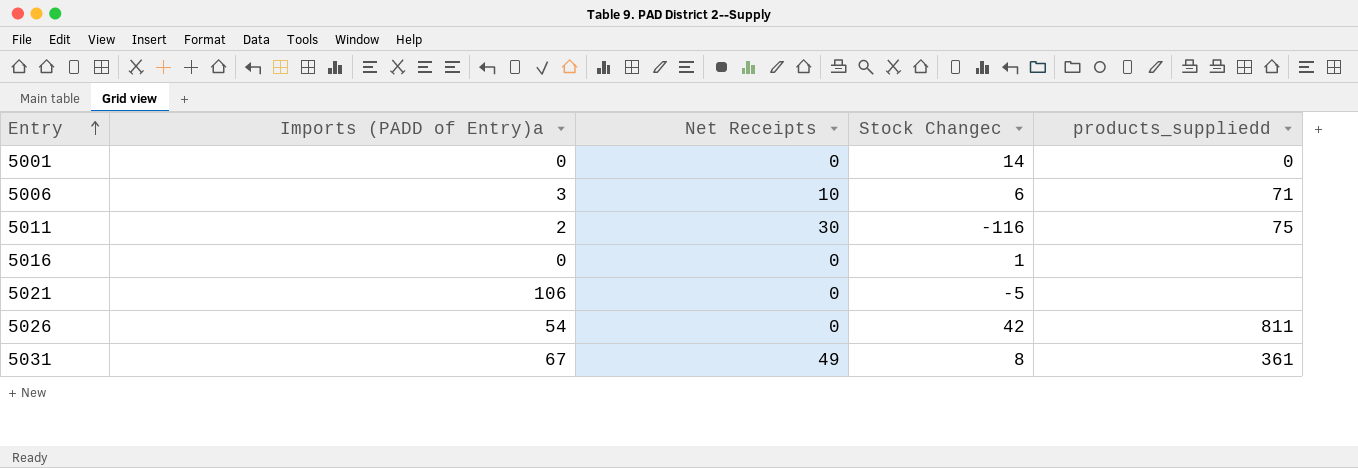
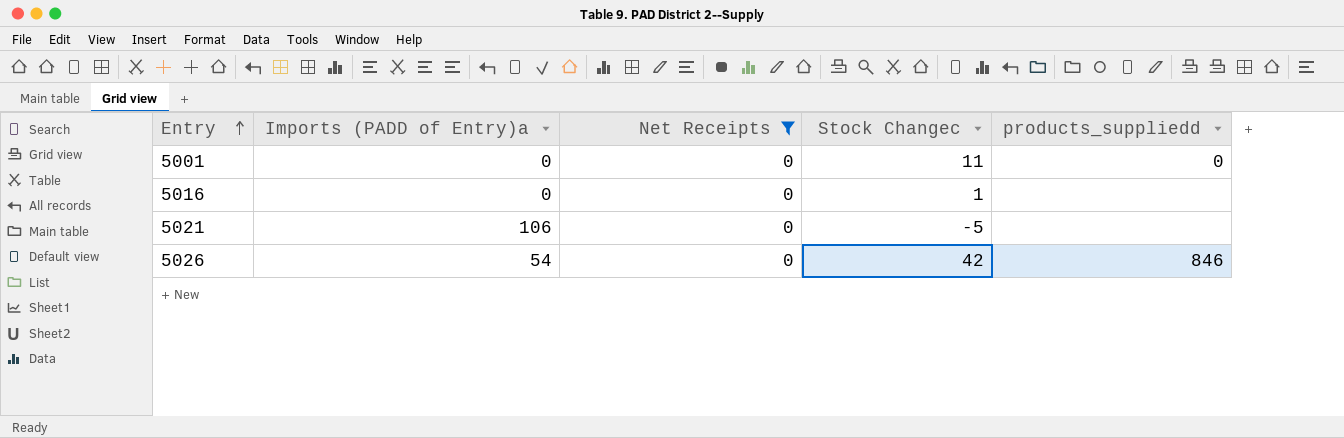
filter: none -> Net Receipts = 0
5001 | Stock Changec: 14 -> 11
5026 | products_suppliedd: 811 -> 846

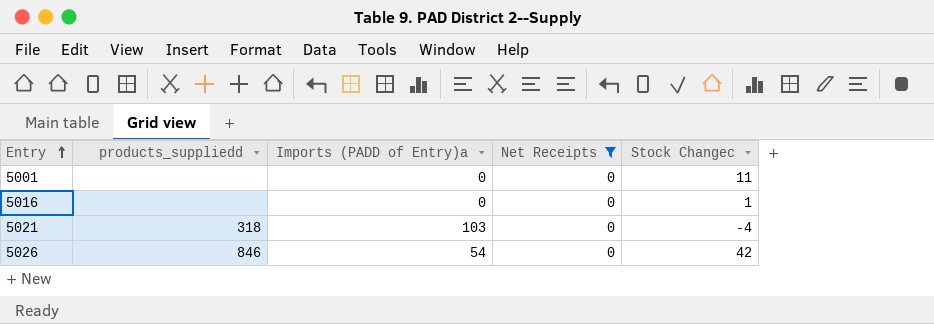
column products_suppliedd | position: 5 -> 2
5001 | products_suppliedd: 0 -> none
5021 | products_suppliedd: none -> 318
5021 | Imports (PADD of Entry)a: 106 -> 103
5021 | Stock Changec: -5 -> -4

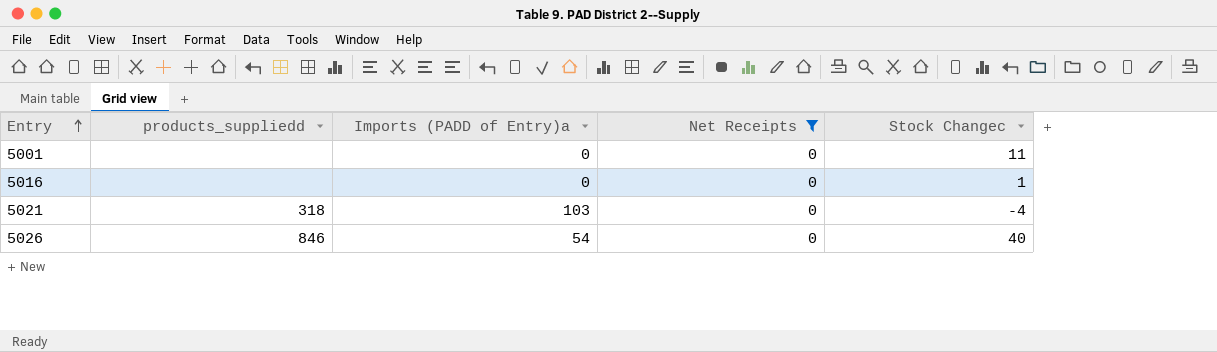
5026 | Stock Changec: 42 -> 40

